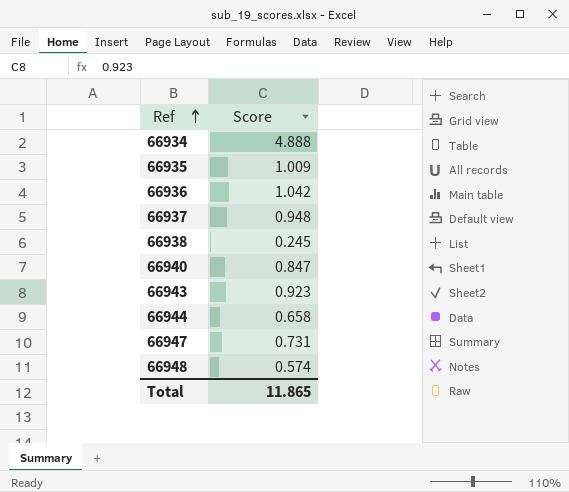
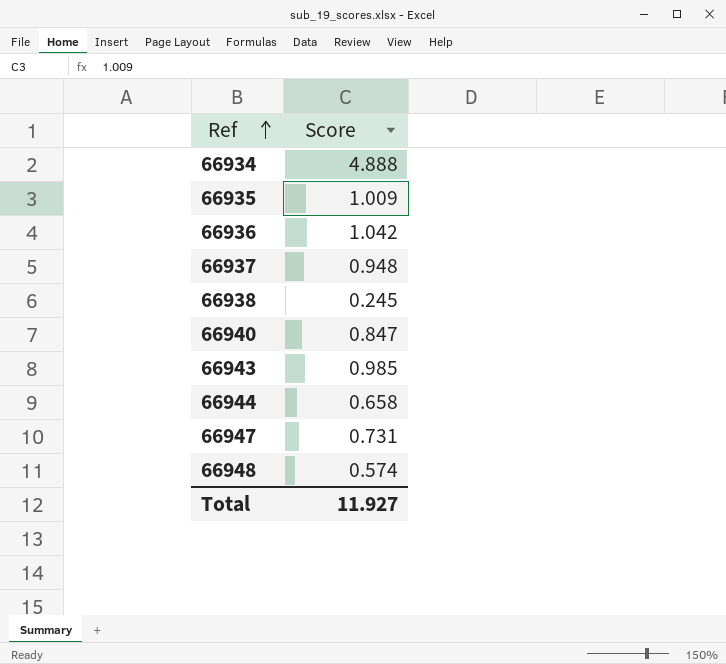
66943 | Score: 0.923 -> 0.985
Total | Score: 11.865 -> 11.927

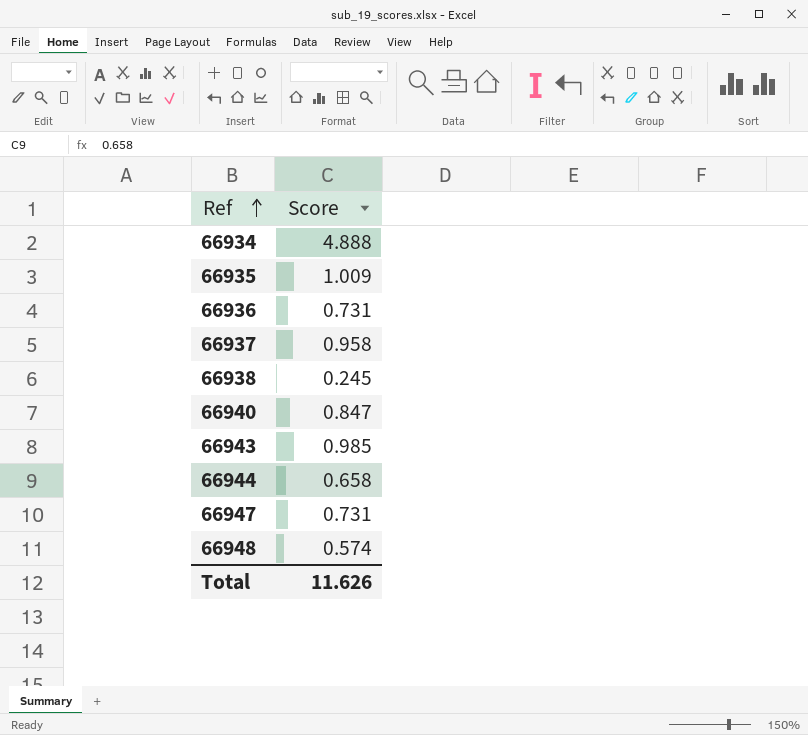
66936 | Score: 1.042 -> 0.731
66937 | Score: 0.948 -> 0.958
Total | Score: 11.927 -> 11.626

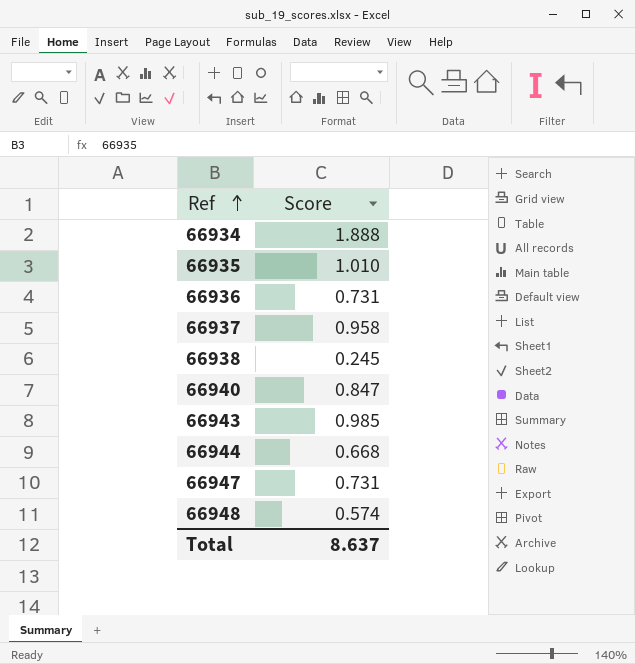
66934 | Score: 4.888 -> 1.888
66935 | Score: 1.009 -> 1.010
66944 | Score: 0.658 -> 0.668
Total | Score: 11.626 -> 8.637

